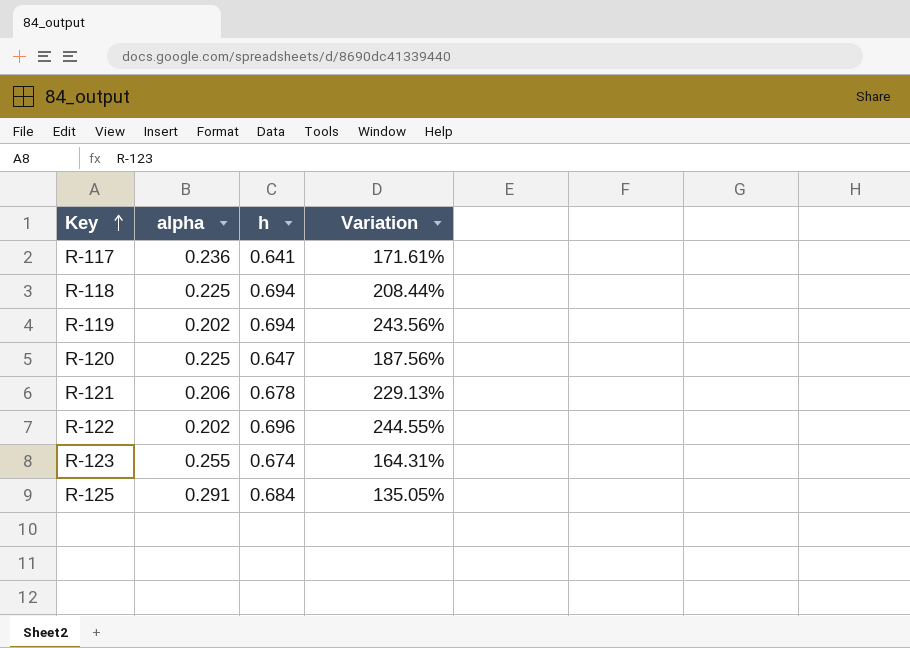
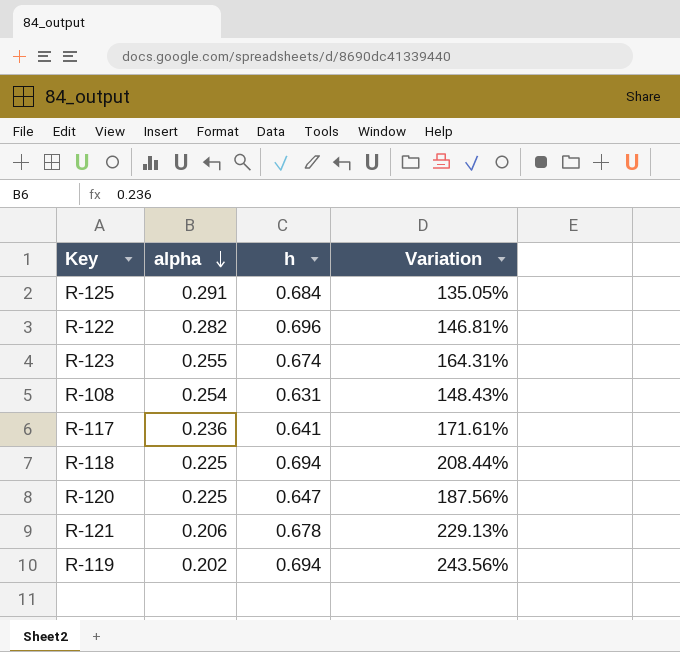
row order: Key ascending -> alpha descending
R-122 | alpha: 0.202 -> 0.282
R-122 | Variation: 244.55% -> 146.81%
row R-108: none -> 0.254 | 0.631 | 148.43%

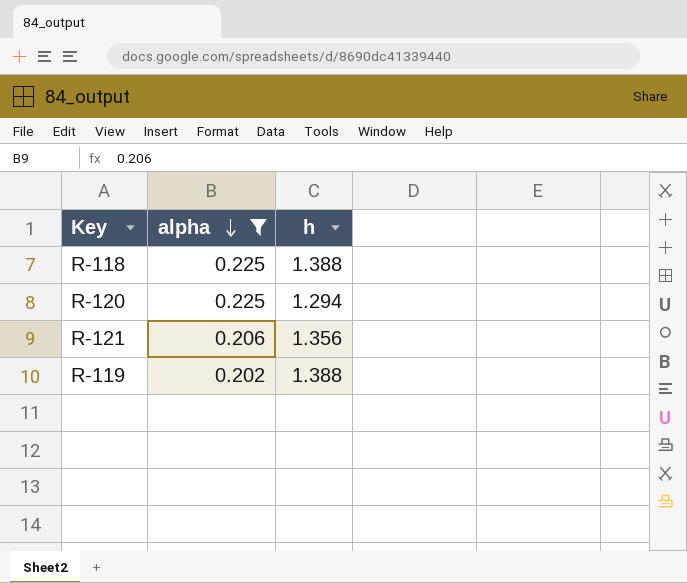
filter: none -> alpha <= 0.225
column Variation | formula: ([h] - [alpha]) / [alpha] -> none
R-118 | h: 0.694 -> 1.388
R-120 | h: 0.647 -> 1.294
R-121 | h: 0.678 -> 1.356
R-119 | h: 0.694 -> 1.388

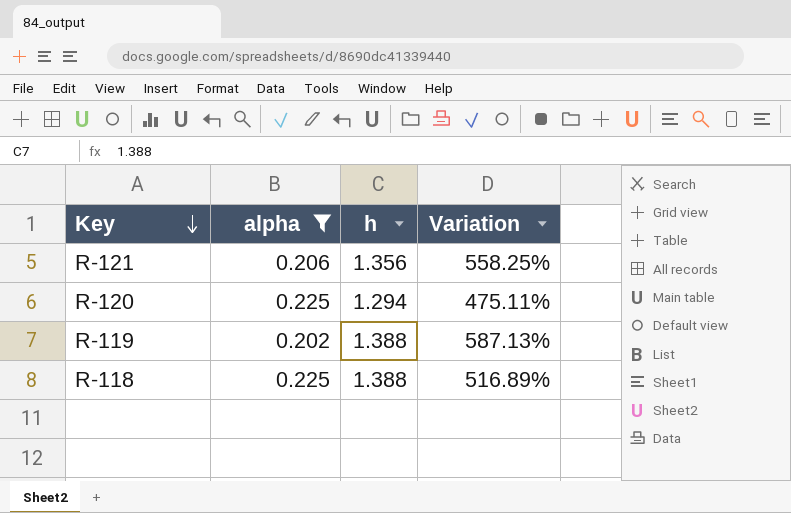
row order: alpha descending -> Key descending
column Variation | formula: none -> ([h] - [alpha]) / [alpha]

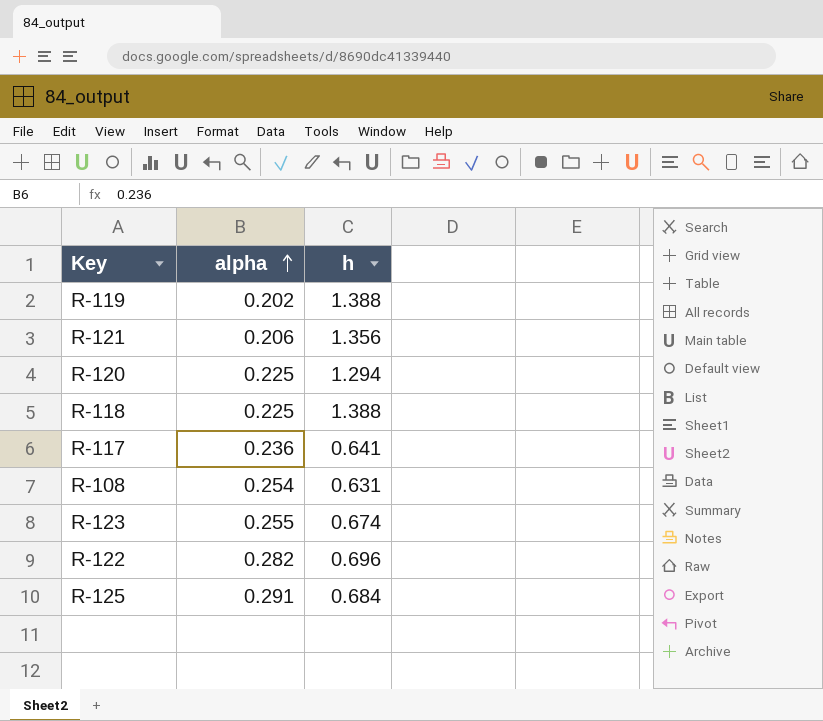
filter: alpha <= 0.225 -> none
row order: Key descending -> alpha ascending
column Variation | formula: ([h] - [alpha]) / [alpha] -> none

